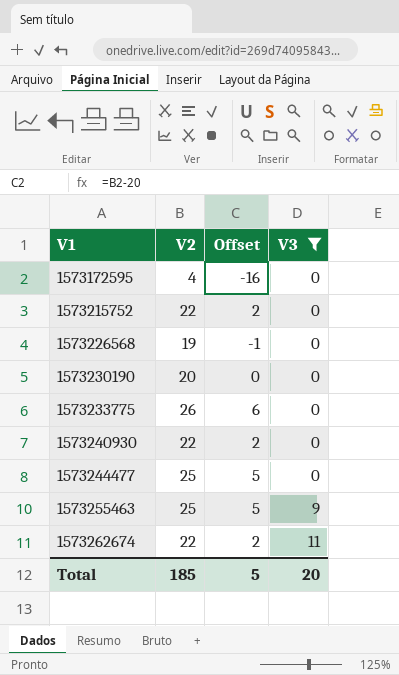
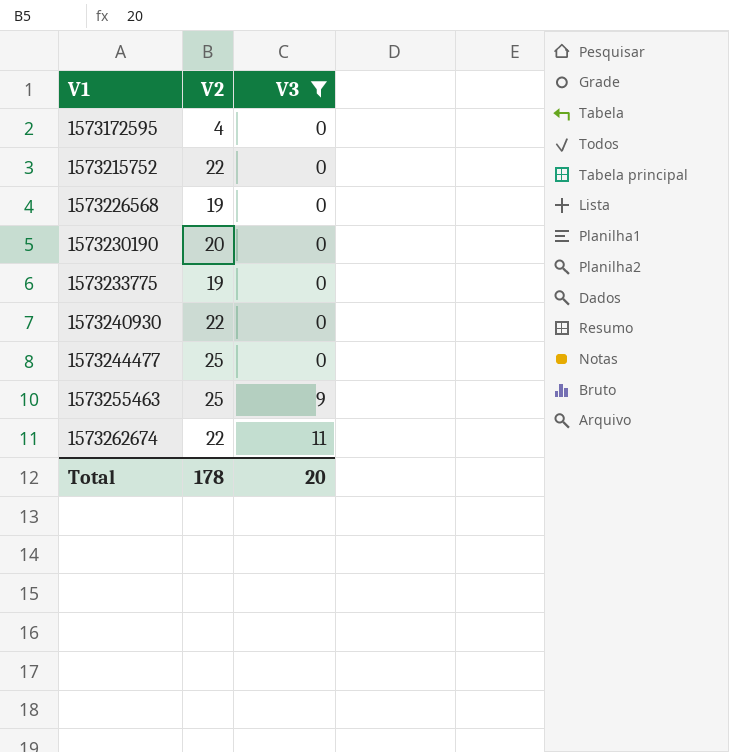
column Offset | formula: [V2] - 20 -> none
1573233775 | V2: 26 -> 19
Total | V2: 185 -> 178

